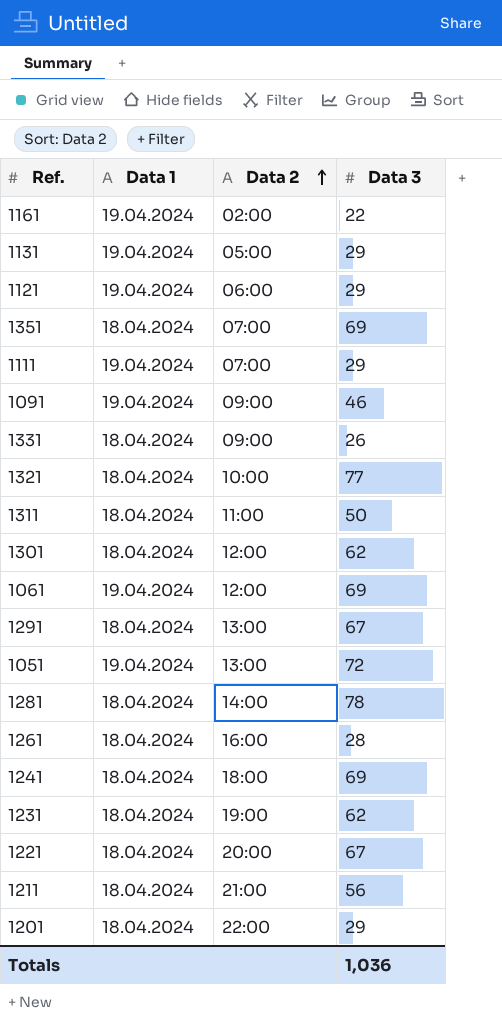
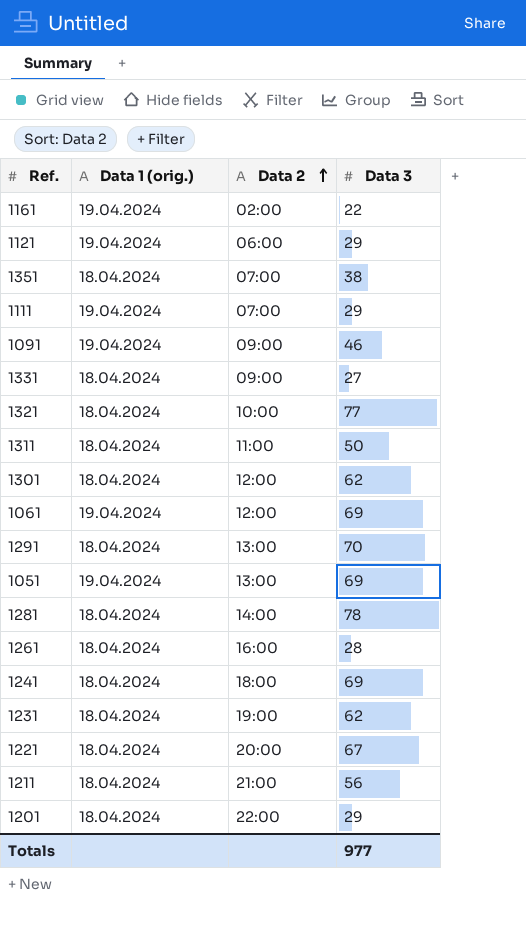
column name: Data 1 -> Data 1 (orig.)
row 1131: 19.04.2024 | 05:00 | 29 -> none
1351 | Data 3: 69 -> 38
1331 | Data 3: 26 -> 27
1291 | Data 3: 67 -> 70
1051 | Data 3: 72 -> 69
Totals | Data 3: 1,036 -> 977

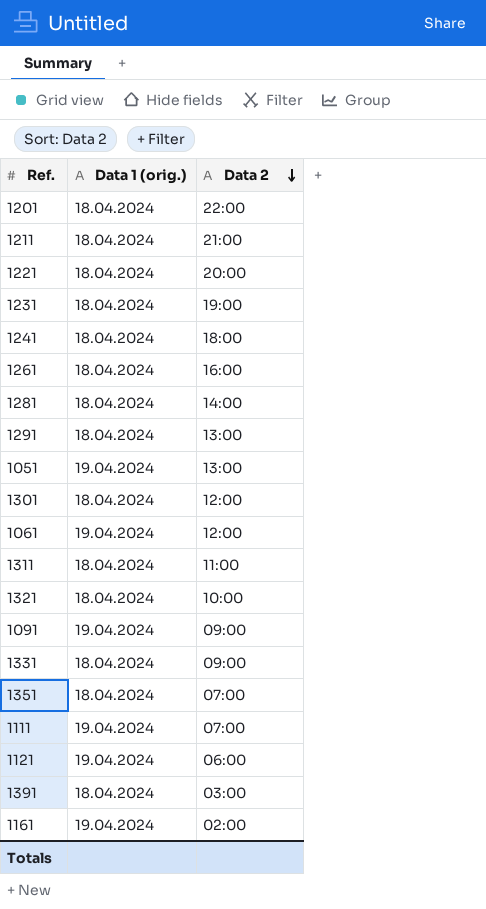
row order: Data 2 ascending -> Data 2 descending
column Data 3 | position: 4 -> none
row 1391: none -> 18.04.2024 | 03:00

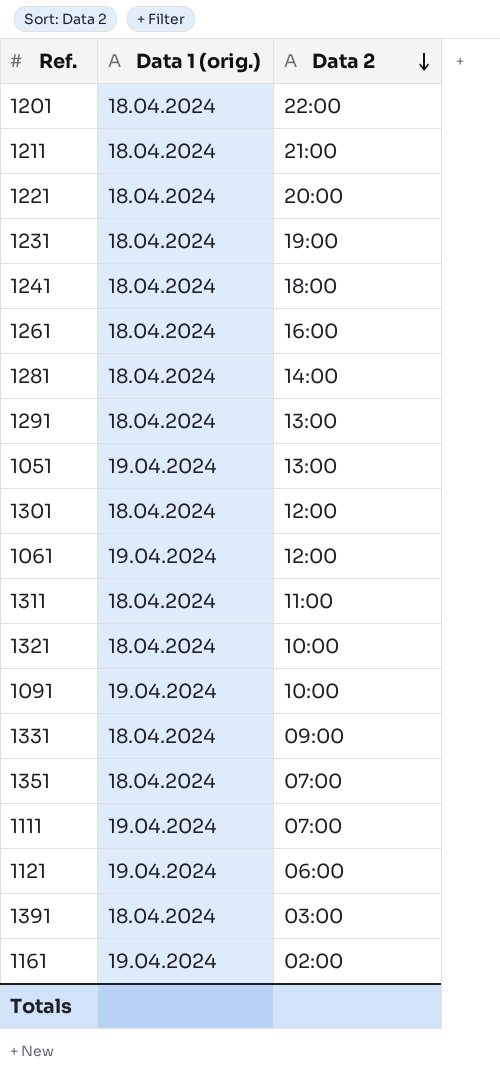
1091 | Data 2: 09:00 -> 10:00

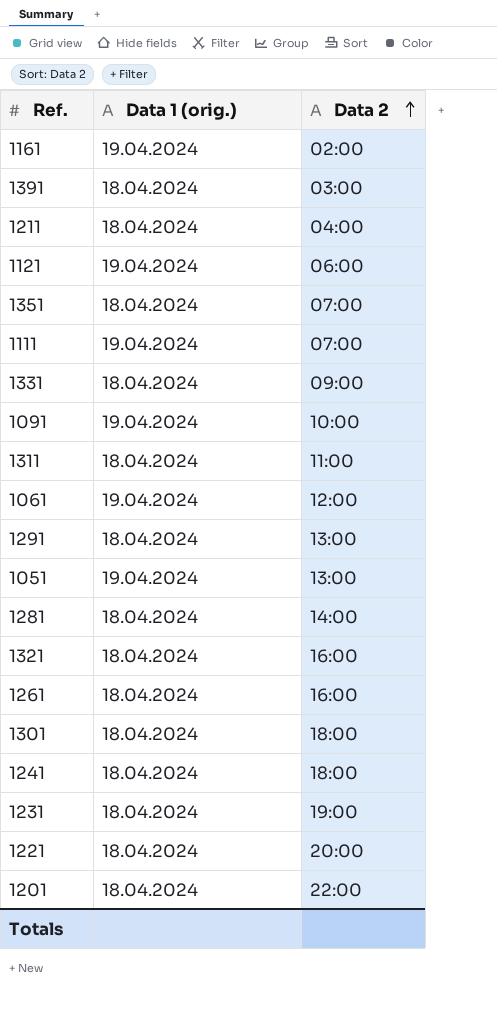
row order: Data 2 descending -> Data 2 ascending
1211 | Data 2: 21:00 -> 04:00
1321 | Data 2: 10:00 -> 16:00
1301 | Data 2: 12:00 -> 18:00

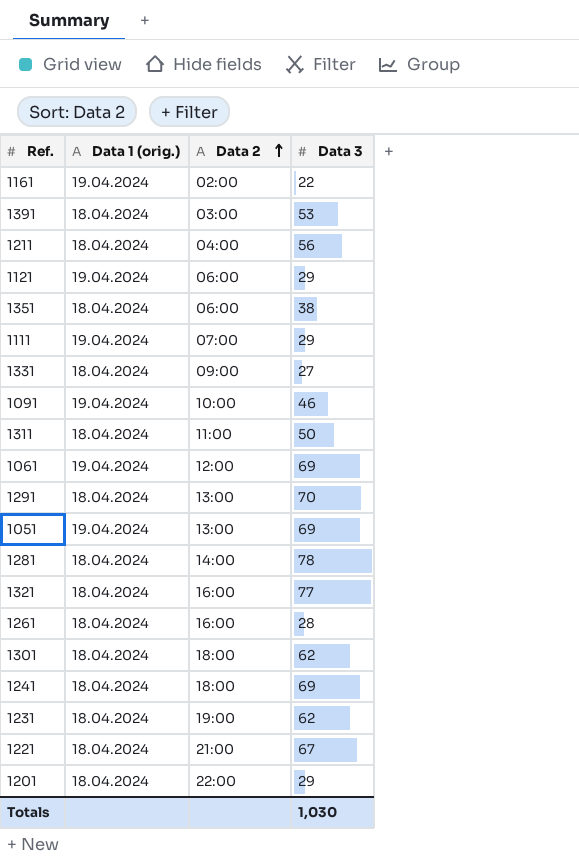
column Data 3 | position: none -> 4
1351 | Data 2: 07:00 -> 06:00
1221 | Data 2: 20:00 -> 21:00

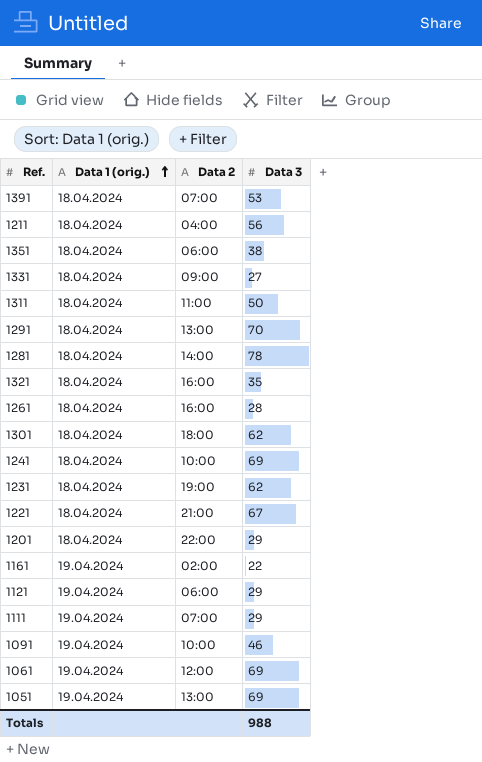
row order: Data 2 ascending -> Data 1 (orig.) ascending
1391 | Data 2: 03:00 -> 07:00
1321 | Data 3: 77 -> 35
1241 | Data 2: 18:00 -> 10:00
Totals | Data 3: 1,030 -> 988

